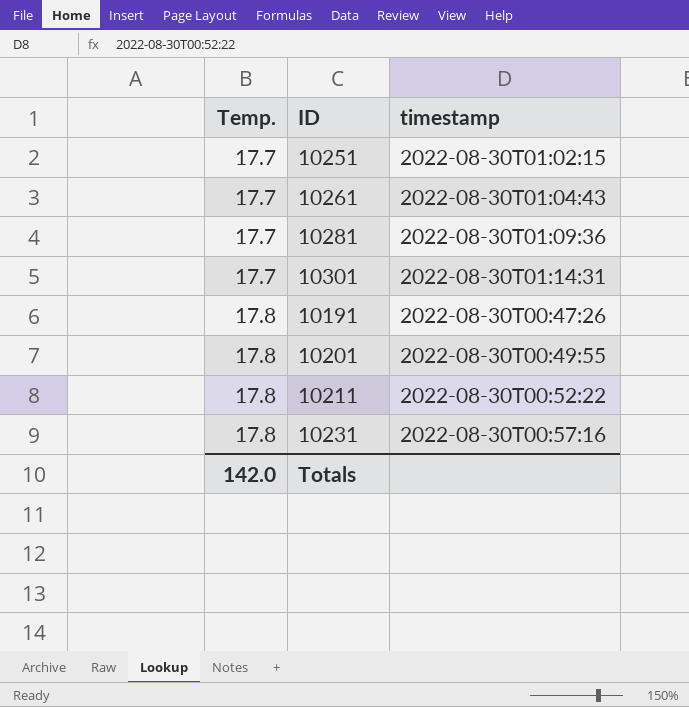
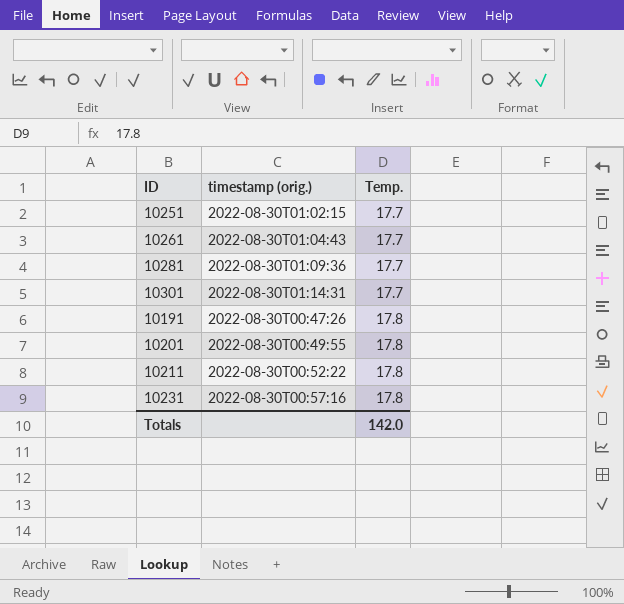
column name: timestamp -> timestamp (orig.)
column Temp. | position: 1 -> 3

